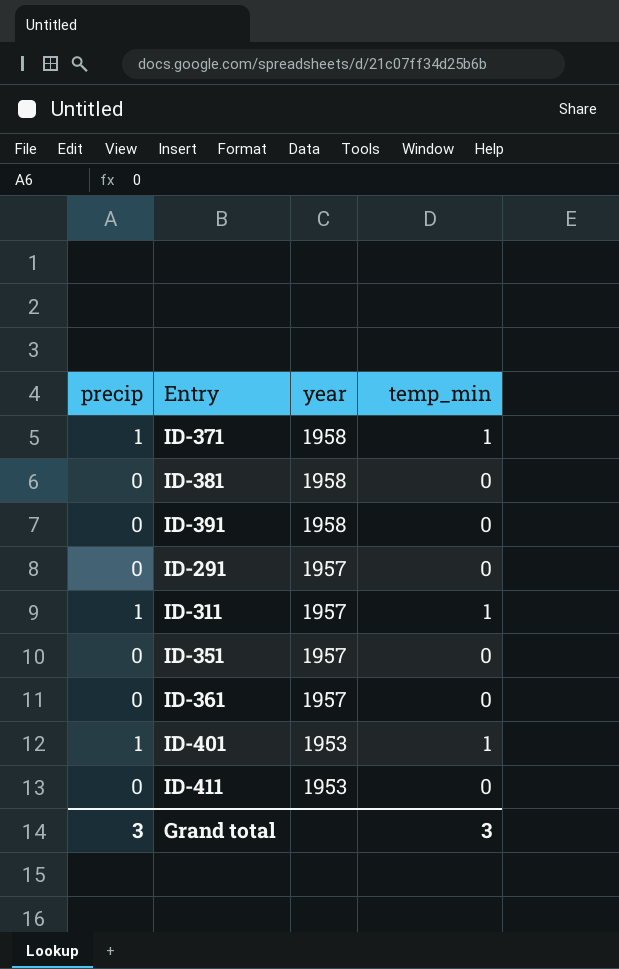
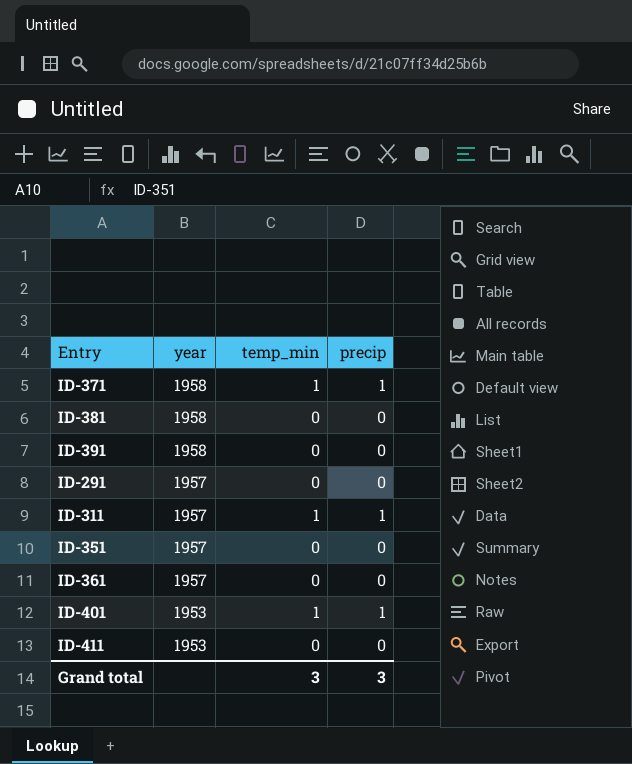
column precip | position: 1 -> 4

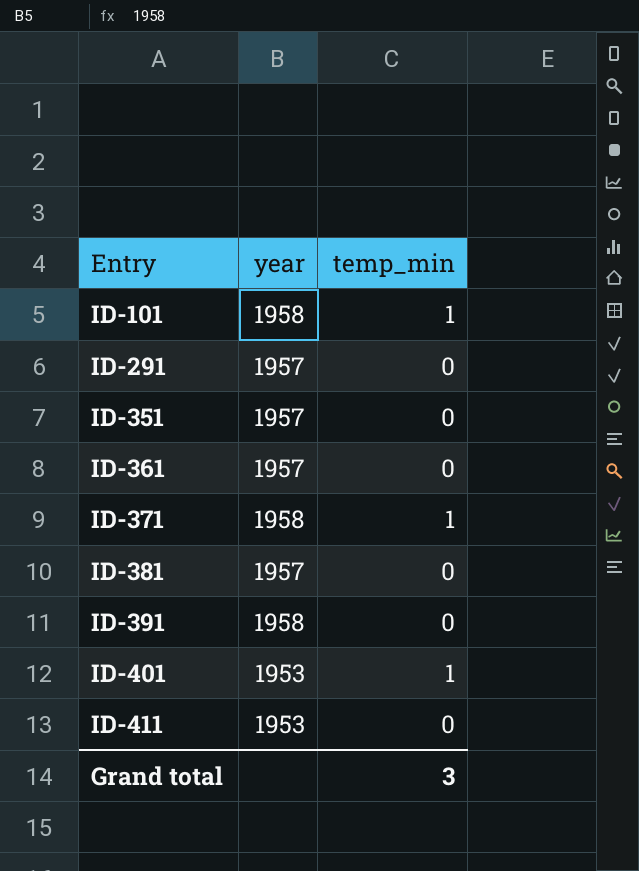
row order: year descending -> Entry ascending
column precip | position: 4 -> none
row ID-311: 1957 | 1 | 1 -> none
row ID-101: none -> 1958 | 1
ID-381 | year: 1958 -> 1957

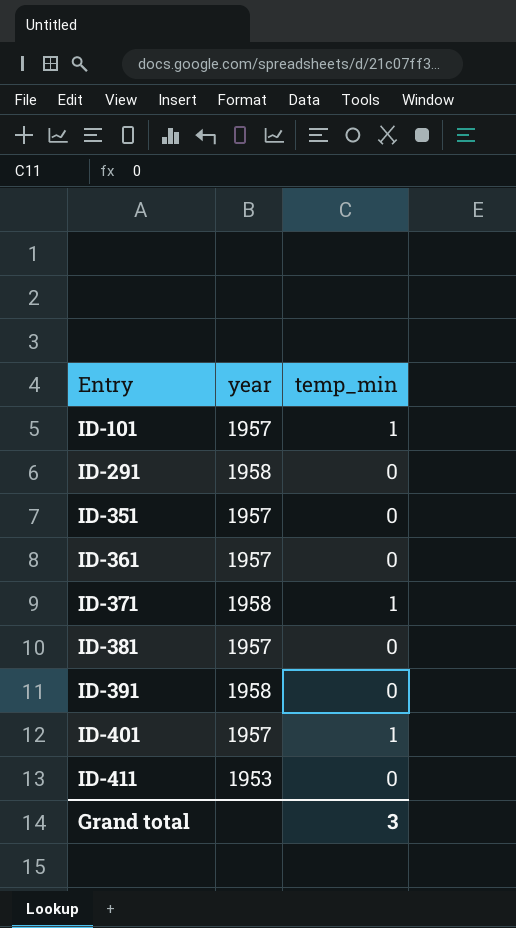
ID-101 | year: 1958 -> 1957
ID-291 | year: 1957 -> 1958
ID-401 | year: 1953 -> 1957

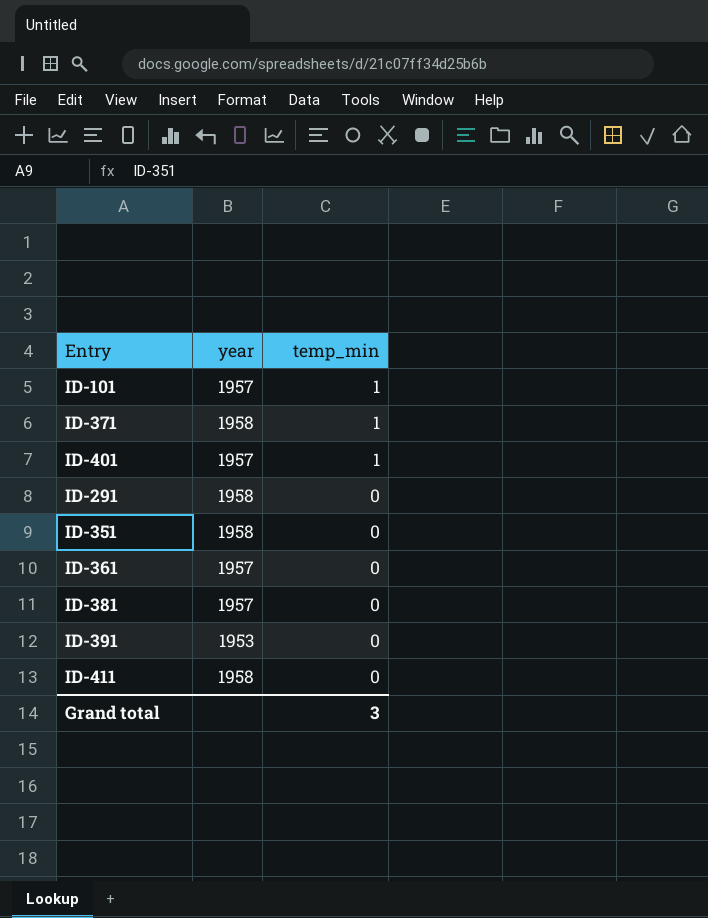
row order: Entry ascending -> temp_min descending
ID-351 | year: 1957 -> 1958
ID-391 | year: 1958 -> 1953
ID-411 | year: 1953 -> 1958

